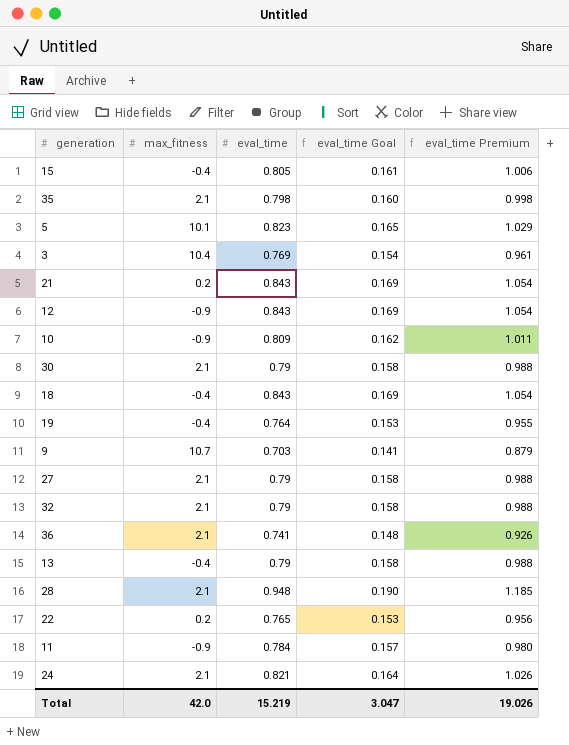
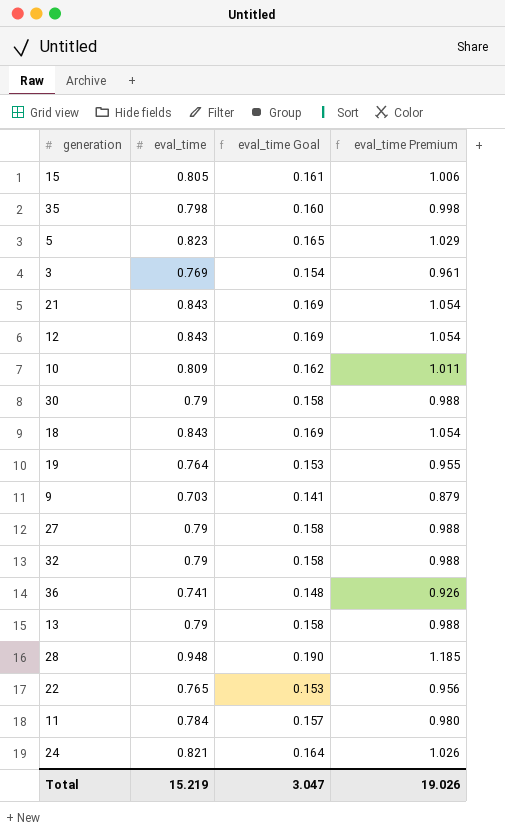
column max_fitness | position: 2 -> none

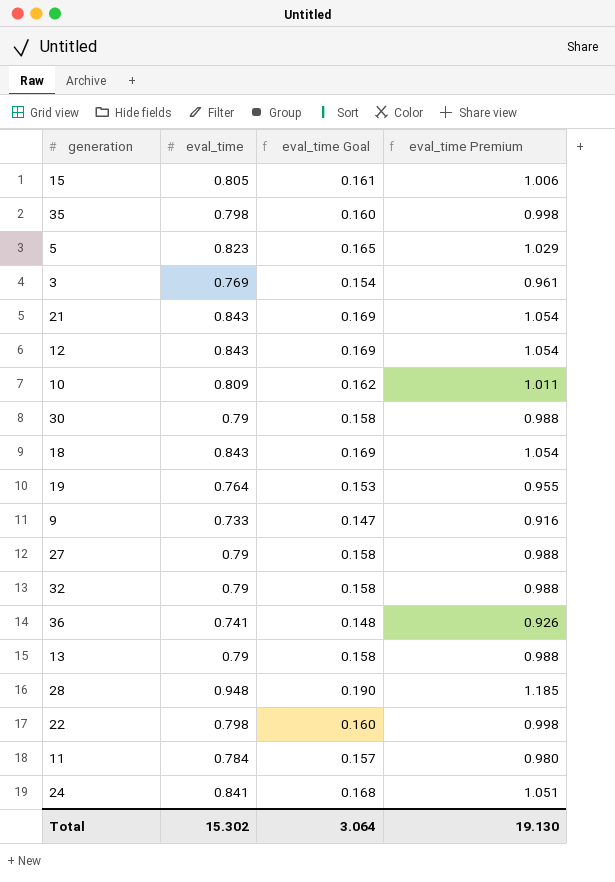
9 | eval_time: 0.703 -> 0.733
9 | eval_time Goal: 0.141 -> 0.147
9 | eval_time Premium: 0.879 -> 0.916
22 | eval_time: 0.765 -> 0.798
22 | eval_time Goal: 0.153 -> 0.160
22 | eval_time Premium: 0.956 -> 0.998
24 | eval_time: 0.821 -> 0.841
24 | eval_time Goal: 0.164 -> 0.168
24 | eval_time Premium: 1.026 -> 1.051
Total | eval_time: 15.219 -> 15.302
Total | eval_time Goal: 3.047 -> 3.064
Total | eval_time Premium: 19.026 -> 19.130

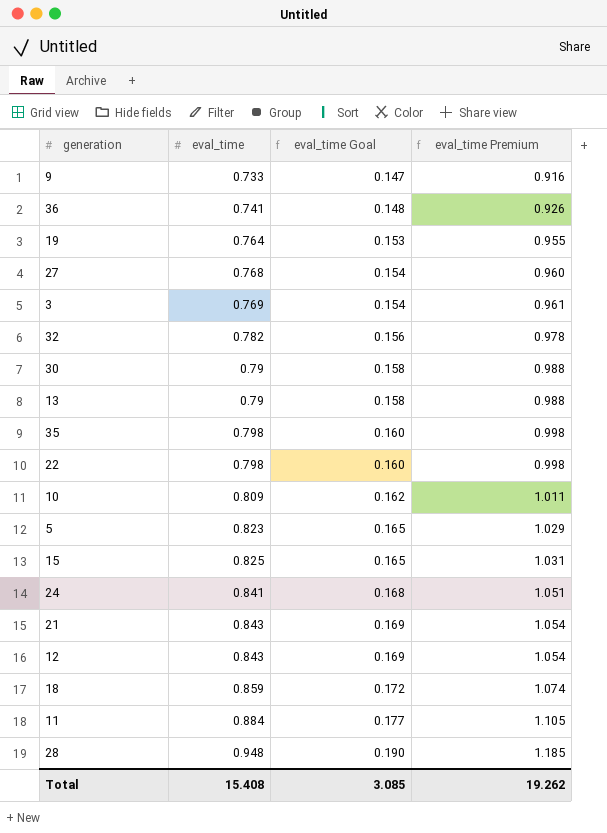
row order: none -> eval_time ascending
27 | eval_time: 0.79 -> 0.768
27 | eval_time Goal: 0.158 -> 0.154
27 | eval_time Premium: 0.988 -> 0.960
32 | eval_time: 0.79 -> 0.782
32 | eval_time Goal: 0.158 -> 0.156
32 | eval_time Premium: 0.988 -> 0.978
15 | eval_time: 0.805 -> 0.825
15 | eval_time Goal: 0.161 -> 0.165
15 | eval_time Premium: 1.006 -> 1.031
18 | eval_time: 0.843 -> 0.859
18 | eval_time Goal: 0.169 -> 0.172
18 | eval_time Premium: 1.054 -> 1.074
11 | eval_time: 0.784 -> 0.884
11 | eval_time Goal: 0.157 -> 0.177
11 | eval_time Premium: 0.980 -> 1.105
Total | eval_time: 15.302 -> 15.408
Total | eval_time Goal: 3.064 -> 3.085
Total | eval_time Premium: 19.130 -> 19.262

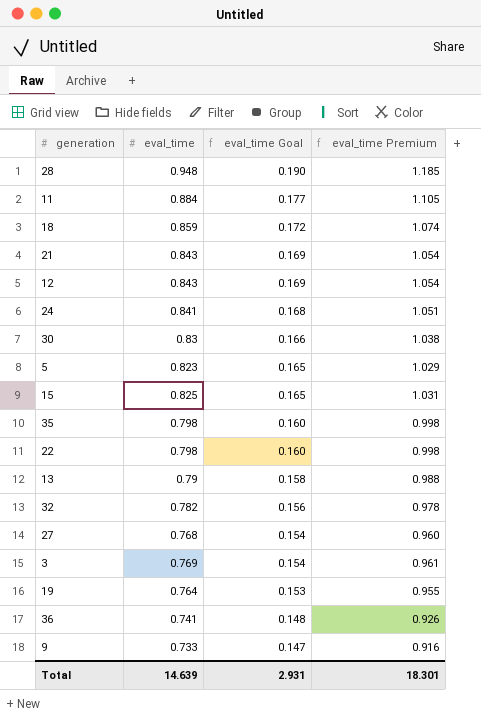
row order: eval_time ascending -> eval_time Goal descending
row 10: 0.809 | 0.162 | 1.011 -> none
30 | eval_time: 0.79 -> 0.83
30 | eval_time Goal: 0.158 -> 0.166
30 | eval_time Premium: 0.988 -> 1.038
Total | eval_time: 15.408 -> 14.639
Total | eval_time Goal: 3.085 -> 2.931
Total | eval_time Premium: 19.262 -> 18.301

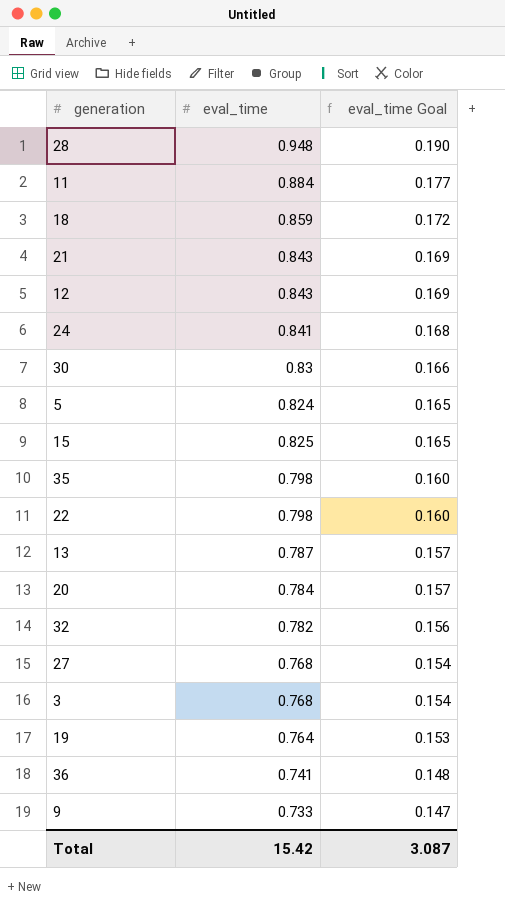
column eval_time Premium | formula: [eval_time] * 1.25 -> none
5 | eval_time: 0.823 -> 0.824
13 | eval_time: 0.79 -> 0.787
13 | eval_time Goal: 0.158 -> 0.157
row 20: none -> 0.784 | 0.157
3 | eval_time: 0.769 -> 0.768
Total | eval_time: 14.639 -> 15.42
Total | eval_time Goal: 2.931 -> 3.087

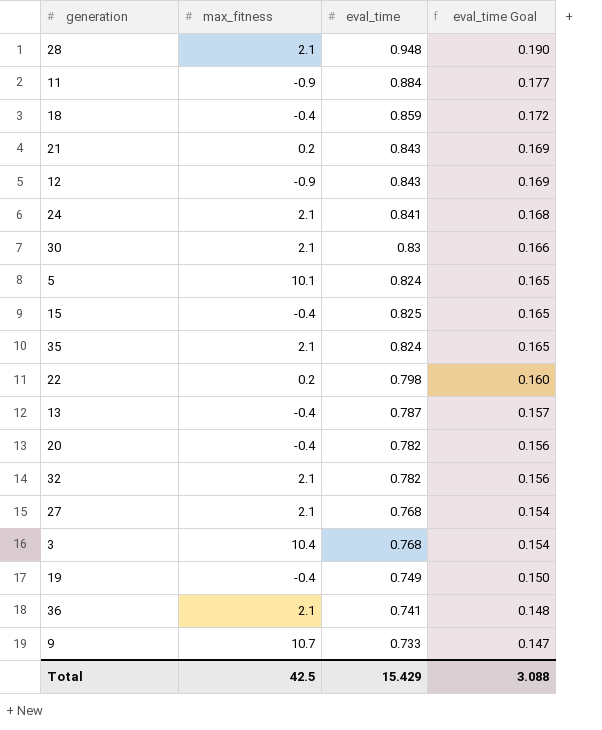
column max_fitness | position: none -> 2
35 | eval_time: 0.798 -> 0.824
35 | eval_time Goal: 0.160 -> 0.165
20 | eval_time: 0.784 -> 0.782
20 | eval_time Goal: 0.157 -> 0.156
19 | eval_time: 0.764 -> 0.749
19 | eval_time Goal: 0.153 -> 0.150
Total | eval_time: 15.42 -> 15.429
Total | eval_time Goal: 3.087 -> 3.088

